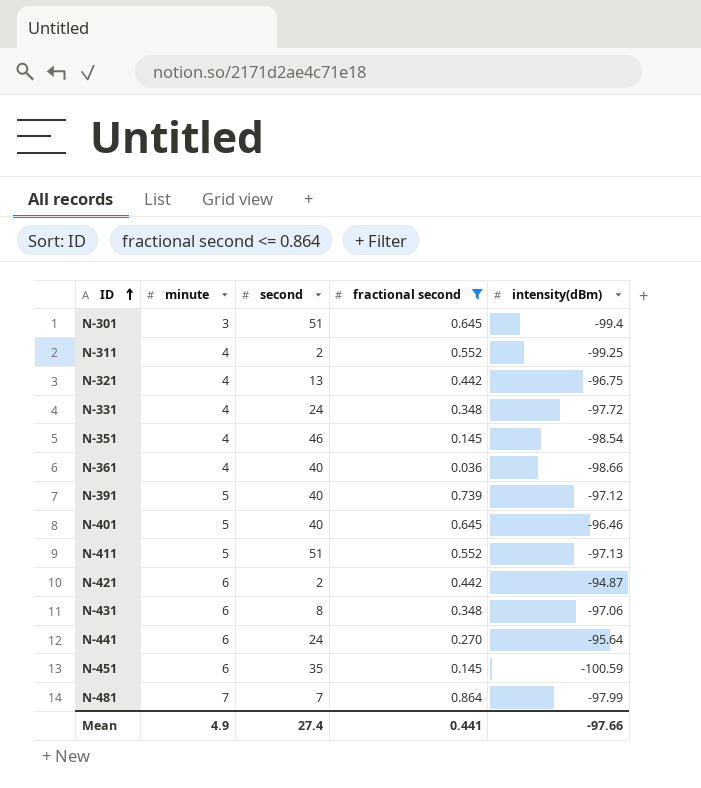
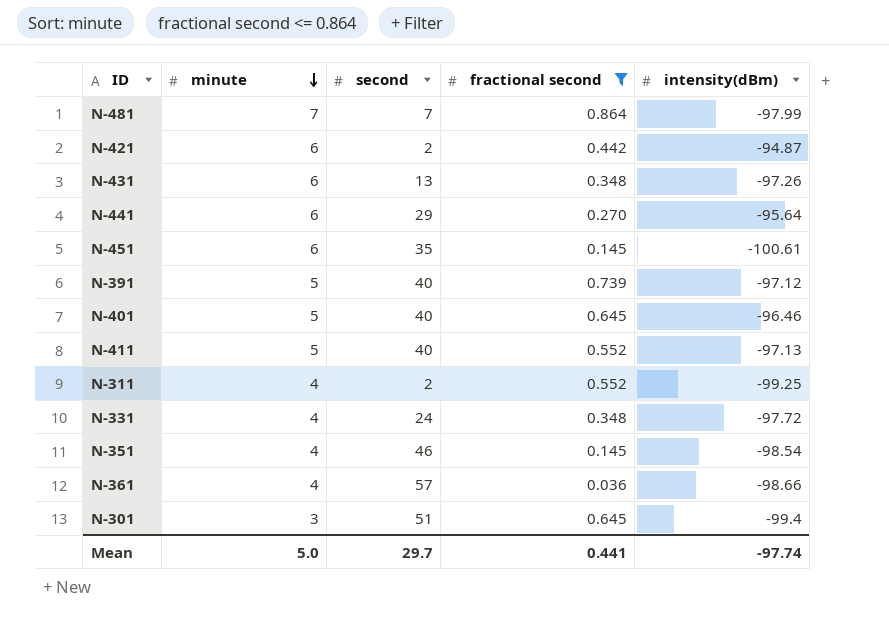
row order: ID ascending -> minute descending
row N-321: 4 | 13 | 0.442 | -96.75 -> none
N-431 | second: 8 -> 13
N-431 | intensity(dBm): -97.06 -> -97.26
N-441 | second: 24 -> 29
N-451 | intensity(dBm): -100.59 -> -100.61
N-411 | second: 51 -> 40
N-361 | second: 40 -> 57
Mean | minute: 4.9 -> 5.0
Mean | second: 27.4 -> 29.7
Mean | intensity(dBm): -97.66 -> -97.74

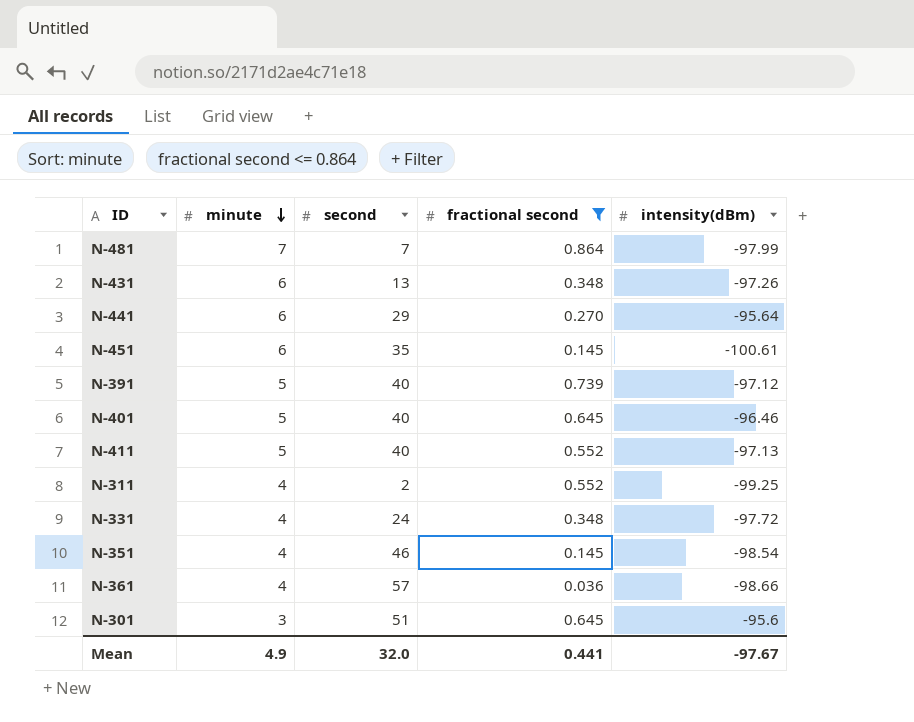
row N-421: 6 | 2 | 0.442 | -94.87 -> none
N-301 | intensity(dBm): -99.4 -> -95.6
Mean | minute: 5.0 -> 4.9
Mean | second: 29.7 -> 32.0
Mean | intensity(dBm): -97.74 -> -97.67

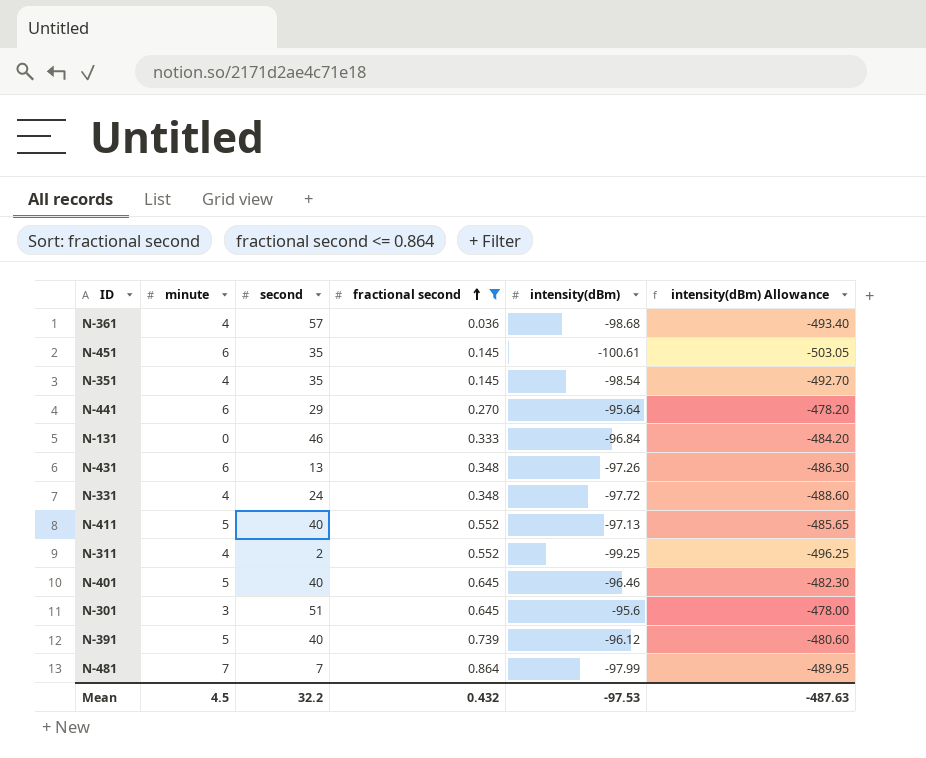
row order: minute descending -> fractional second ascending
column intensity(dBm) Allowance | formula: none -> [intensity(dBm)] * 5
N-361 | intensity(dBm): -98.66 -> -98.68
N-351 | second: 46 -> 35
row N-131: none -> 0 | 46 | 0.333 | -96.84 | -484.20
N-391 | intensity(dBm): -97.12 -> -96.12
Mean | minute: 4.9 -> 4.5
Mean | second: 32.0 -> 32.2
Mean | fractional second: 0.441 -> 0.432
Mean | intensity(dBm): -97.67 -> -97.53

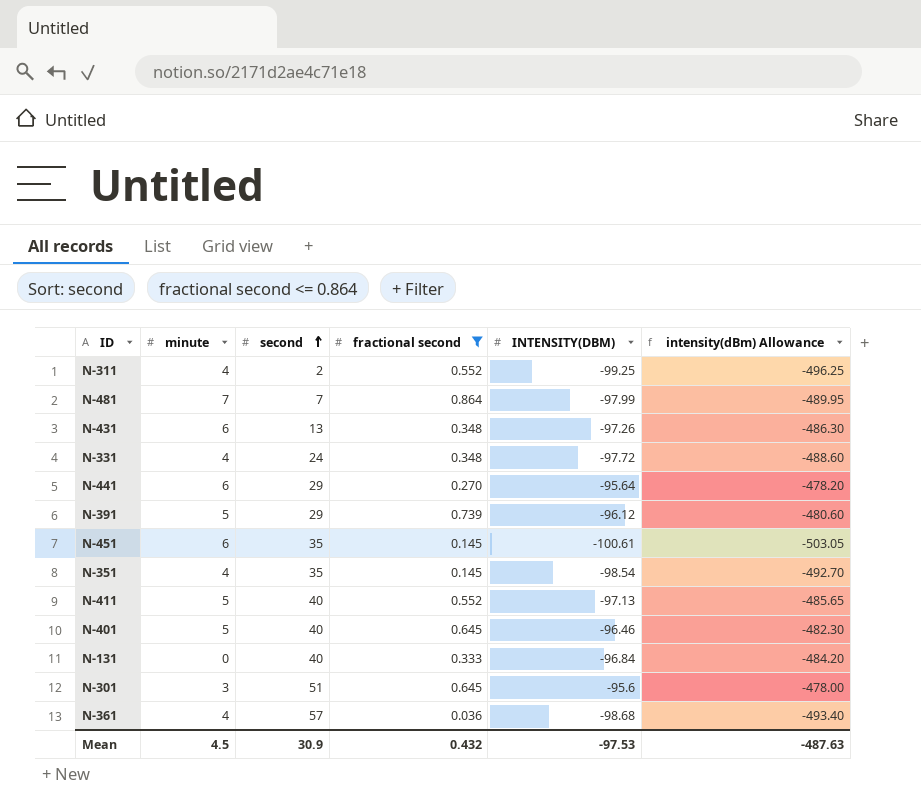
row order: fractional second ascending -> second ascending
column name: intensity(dBm) -> INTENSITY(DBM)
N-391 | second: 40 -> 29
N-131 | second: 46 -> 40
Mean | second: 32.2 -> 30.9

